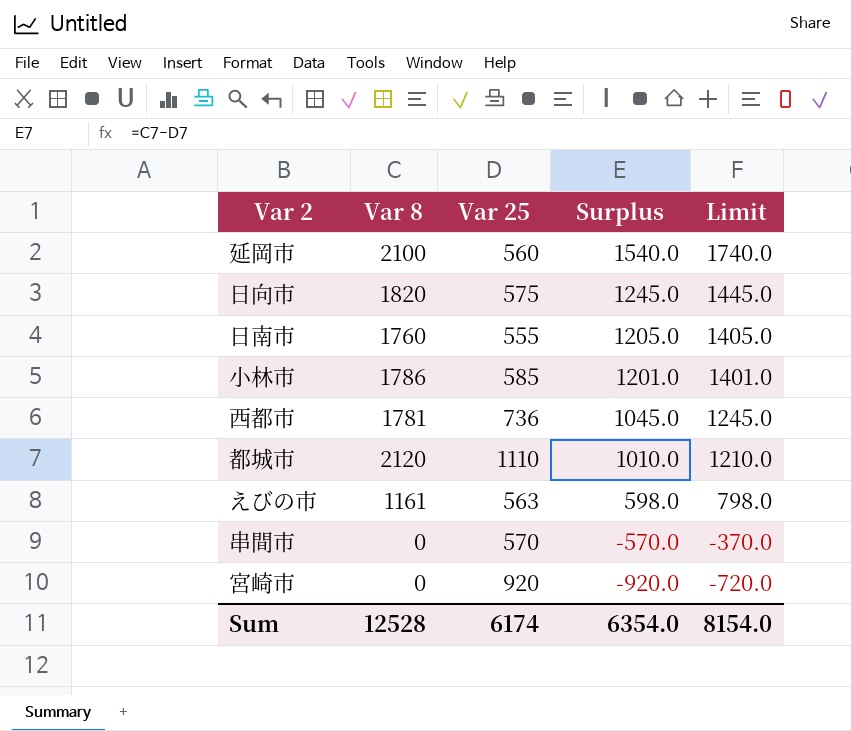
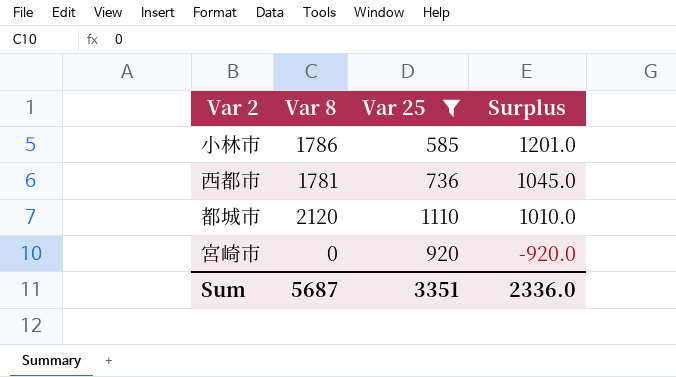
filter: none -> Var 25 >= 585
column Limit | formula: [Surplus] + 200 -> none
Sum | Var 8: 12528 -> 5687
Sum | Var 25: 6174 -> 3351
Sum | Surplus: 6354.0 -> 2336.0

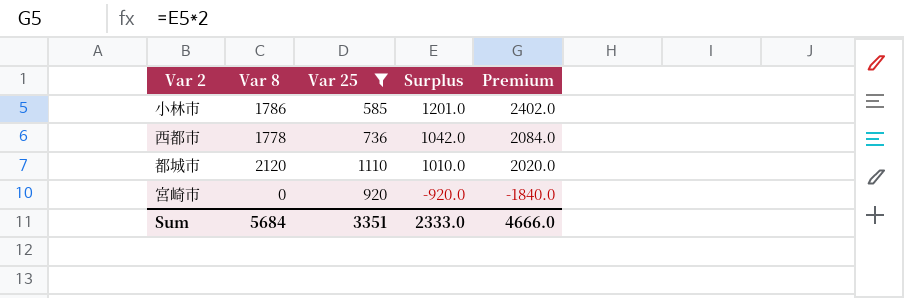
column Premium | formula: none -> [Surplus] * 2
西都市 | Var 8: 1781 -> 1778
西都市 | Surplus: 1045.0 -> 1042.0
Sum | Var 8: 5687 -> 5684
Sum | Surplus: 2336.0 -> 2333.0

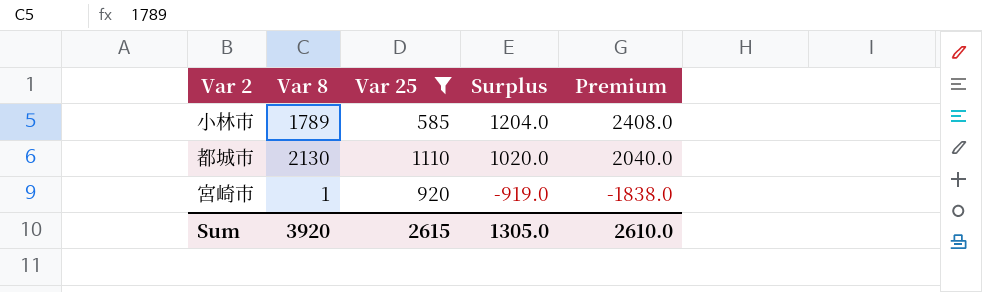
row 西都市: 1778 | 736 | 1042.0 | 2084.0 -> none
小林市 | Var 8: 1786 -> 1789
小林市 | Surplus: 1201.0 -> 1204.0
小林市 | Premium: 2402.0 -> 2408.0
都城市 | Var 8: 2120 -> 2130
都城市 | Surplus: 1010.0 -> 1020.0
都城市 | Premium: 2020.0 -> 2040.0
宮崎市 | Var 8: 0 -> 1
宮崎市 | Surplus: -920.0 -> -919.0
宮崎市 | Premium: -1840.0 -> -1838.0
Sum | Var 8: 5684 -> 3920
Sum | Var 25: 3351 -> 2615
Sum | Surplus: 2333.0 -> 1305.0
Sum | Premium: 4666.0 -> 2610.0

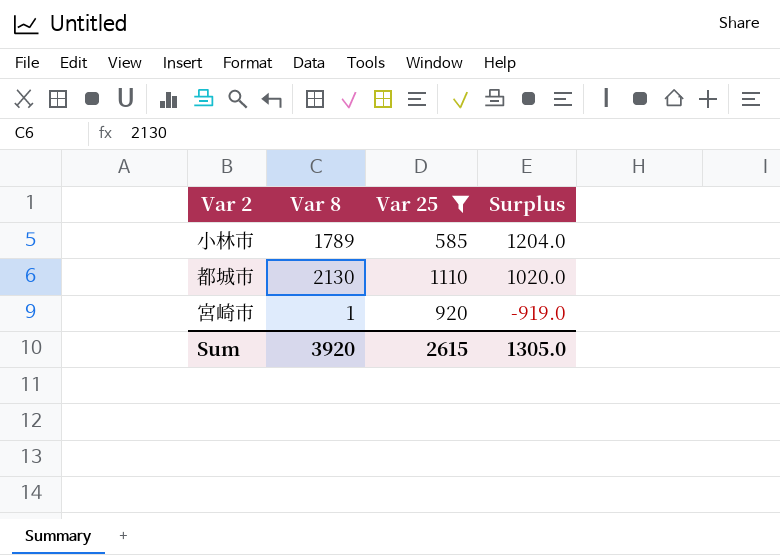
column Premium | formula: [Surplus] * 2 -> none

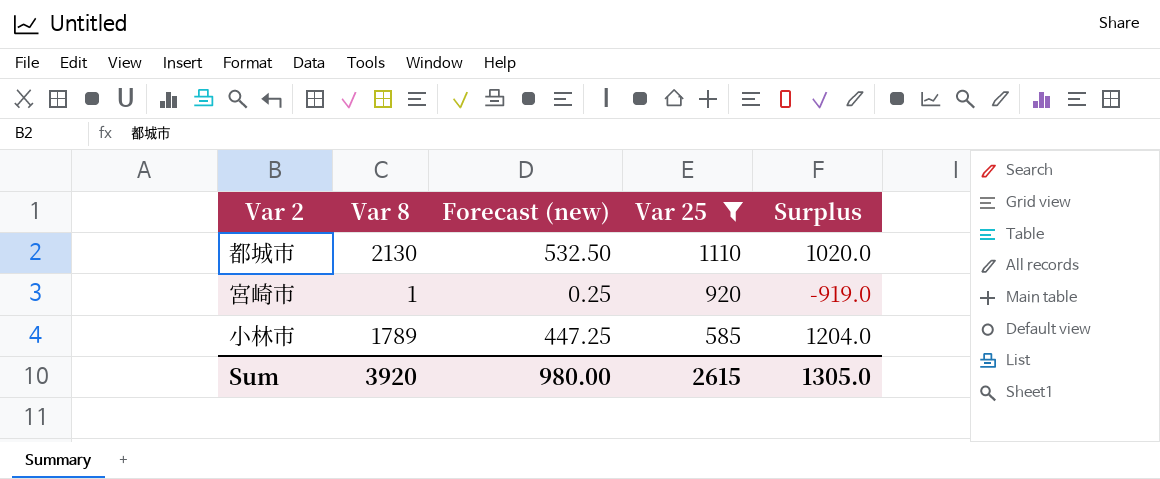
row order: Surplus descending -> Var 25 descending
column Forecast (new) | formula: none -> [Var 8] * 0.25

